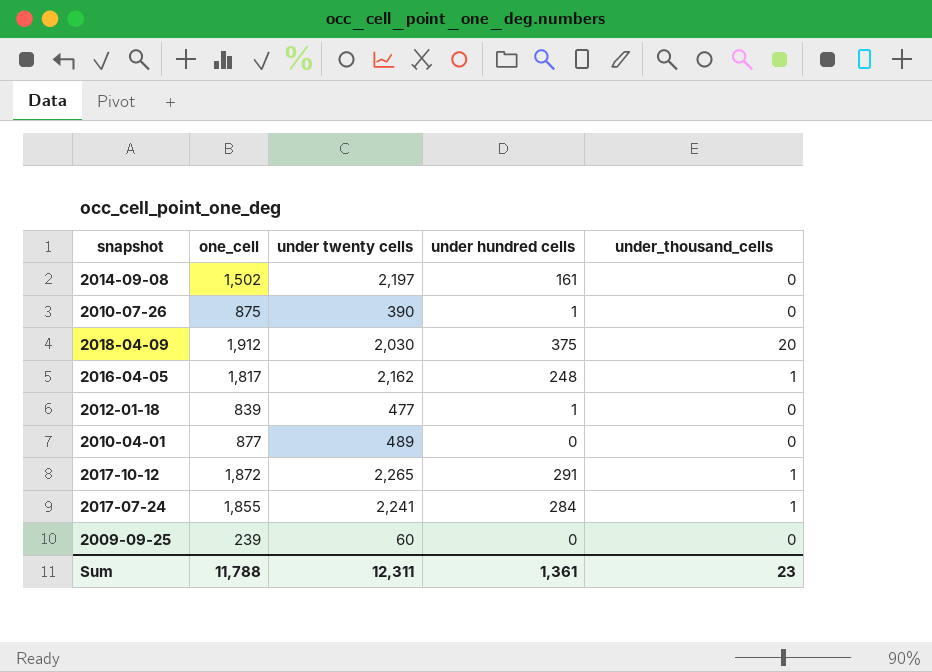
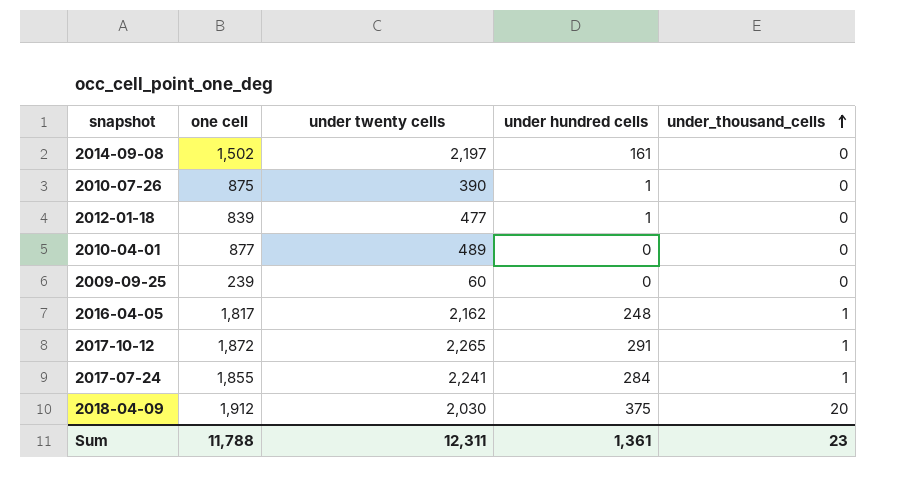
row order: none -> under_thousand_cells ascending
column name: one_cell -> one cell

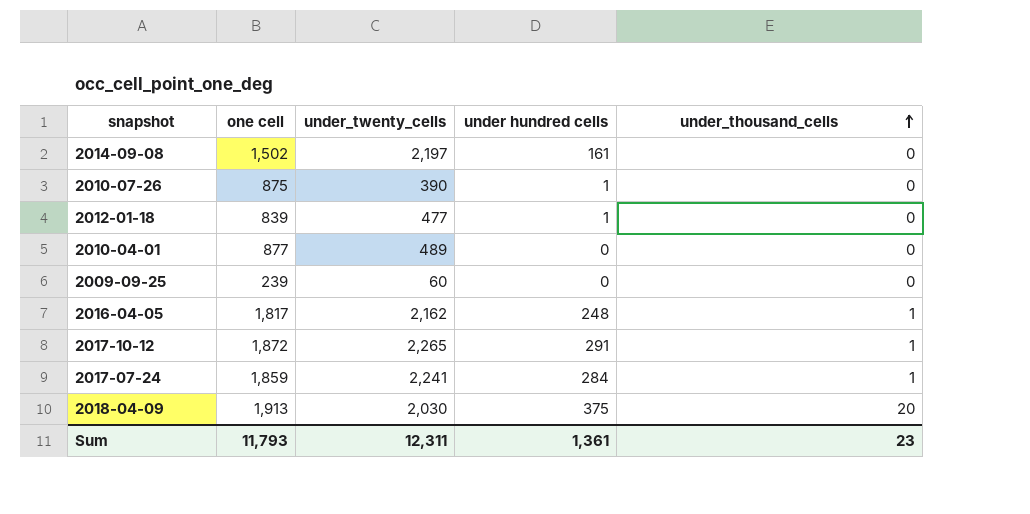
column name: under twenty cells -> under_twenty_cells
2017-07-24 | one cell: 1,855 -> 1,859
2018-04-09 | one cell: 1,912 -> 1,913
Sum | one cell: 11,788 -> 11,793

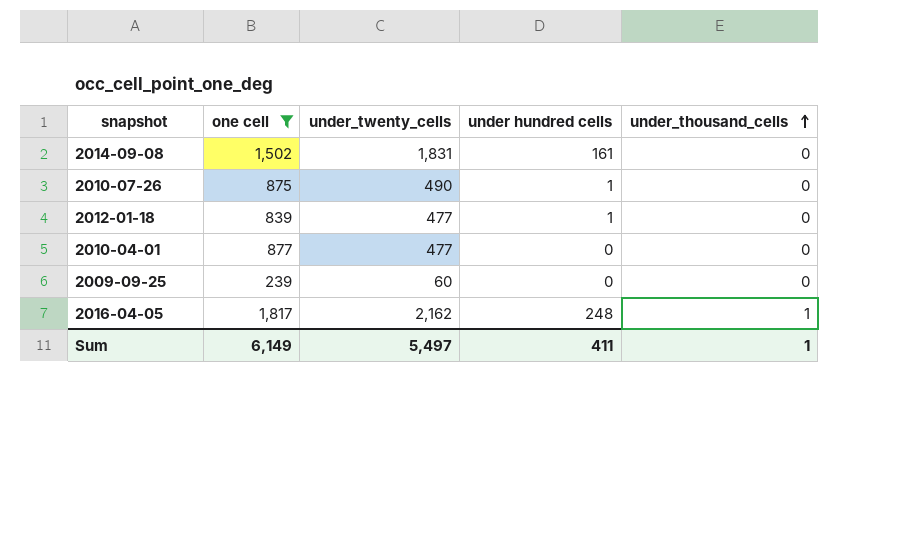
filter: none -> one cell <= 1,817
2014-09-08 | under_twenty_cells: 2,197 -> 1,831
2010-07-26 | under_twenty_cells: 390 -> 490
2010-04-01 | under_twenty_cells: 489 -> 477
Sum | one cell: 11,793 -> 6,149
Sum | under_twenty_cells: 12,311 -> 5,497
Sum | under hundred cells: 1,361 -> 411
Sum | under_thousand_cells: 23 -> 1

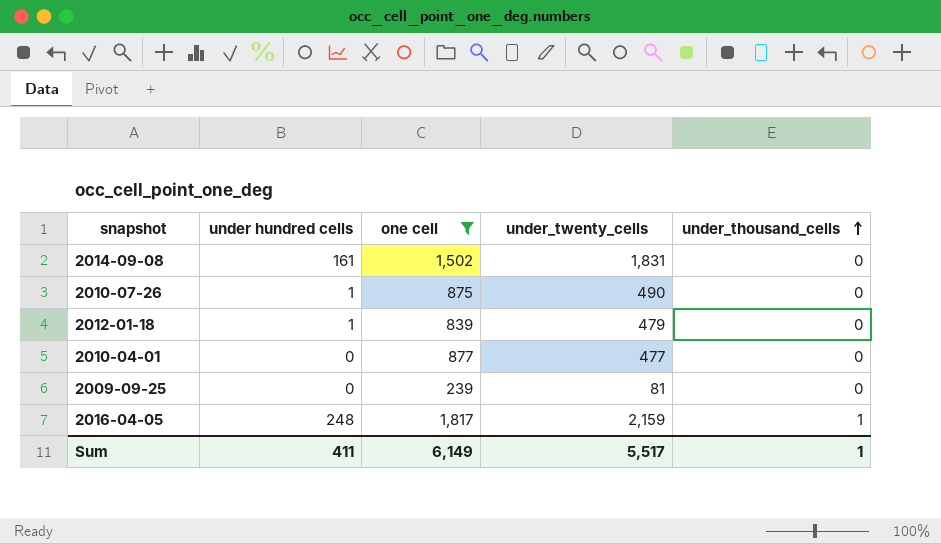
column under hundred cells | position: 4 -> 2
2012-01-18 | under_twenty_cells: 477 -> 479
2009-09-25 | under_twenty_cells: 60 -> 81
2016-04-05 | under_twenty_cells: 2,162 -> 2,159
Sum | under_twenty_cells: 5,497 -> 5,517

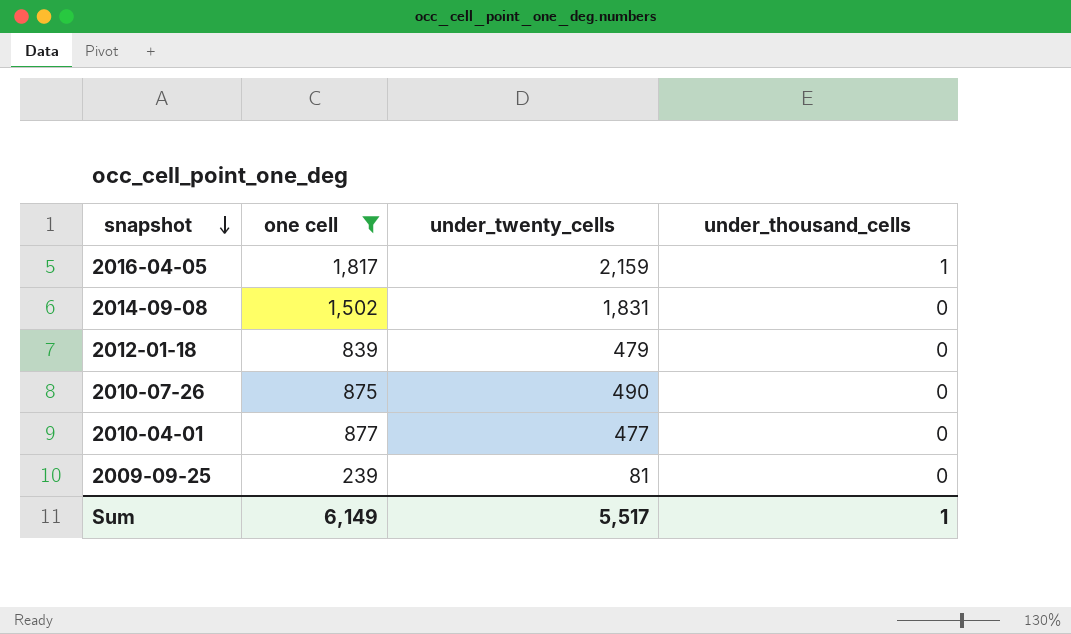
row order: under_thousand_cells ascending -> snapshot descending
column under hundred cells | position: 2 -> none

